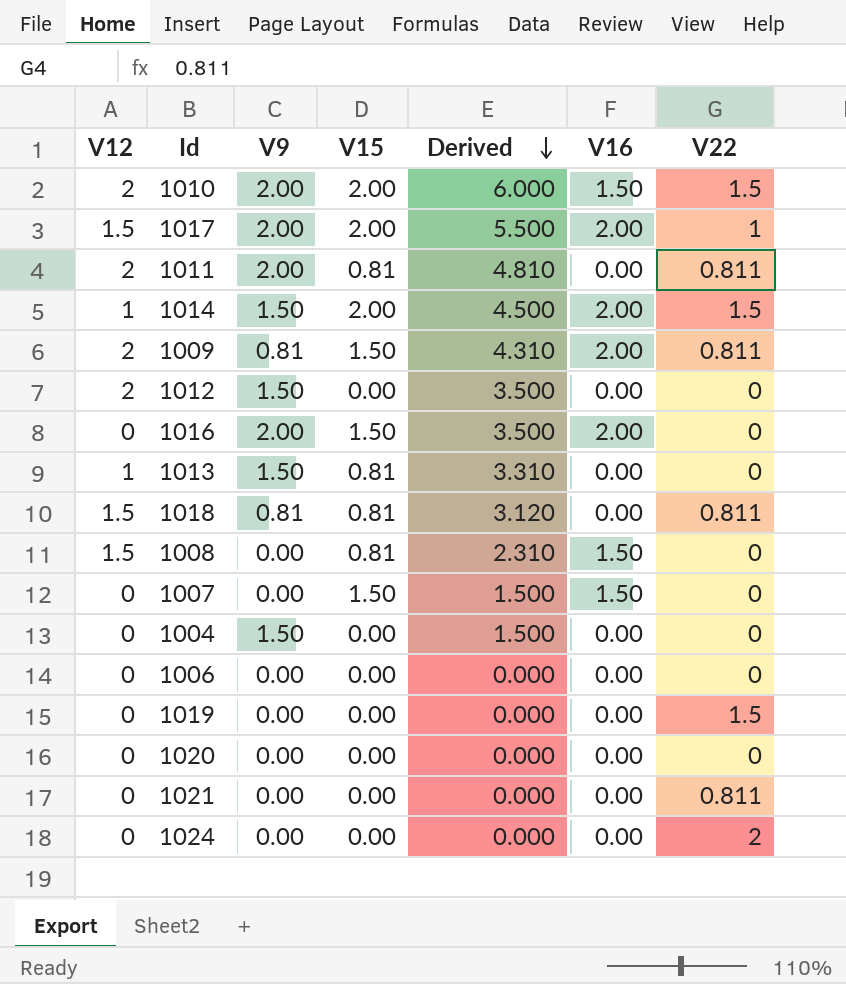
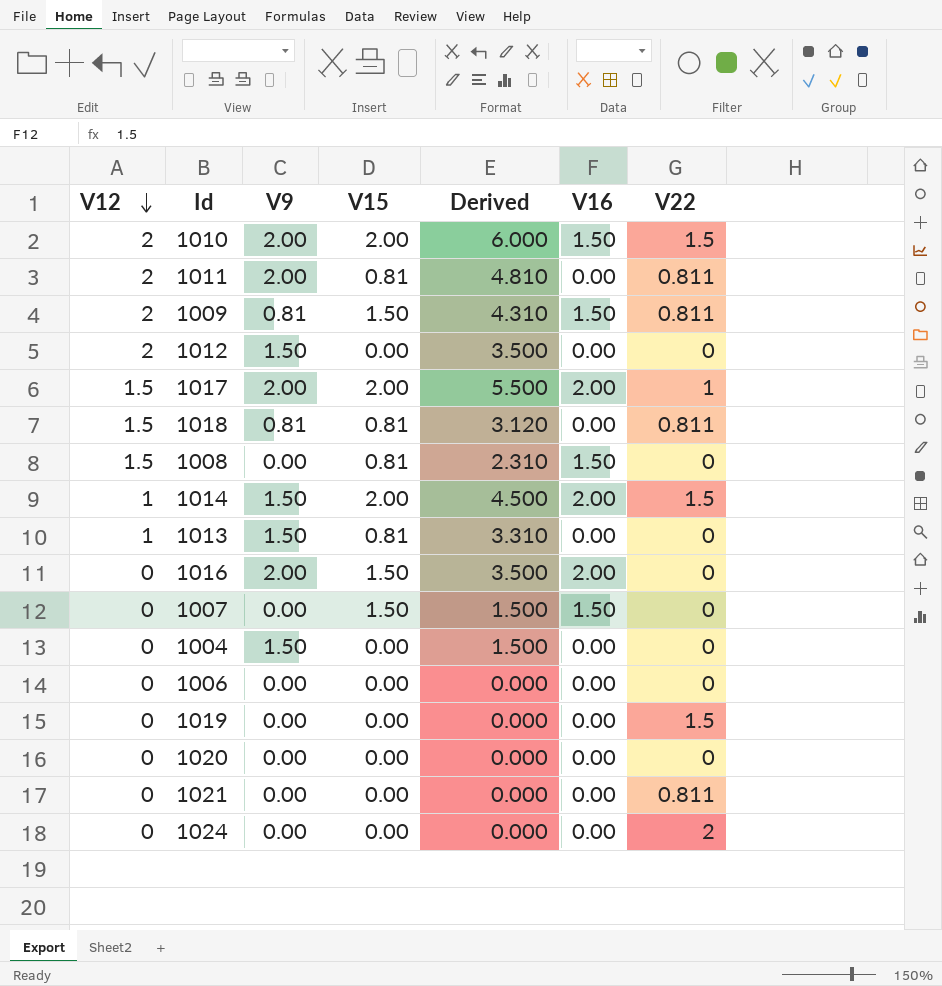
row order: Derived descending -> V12 descending
1009 | V16: 2.00 -> 1.50

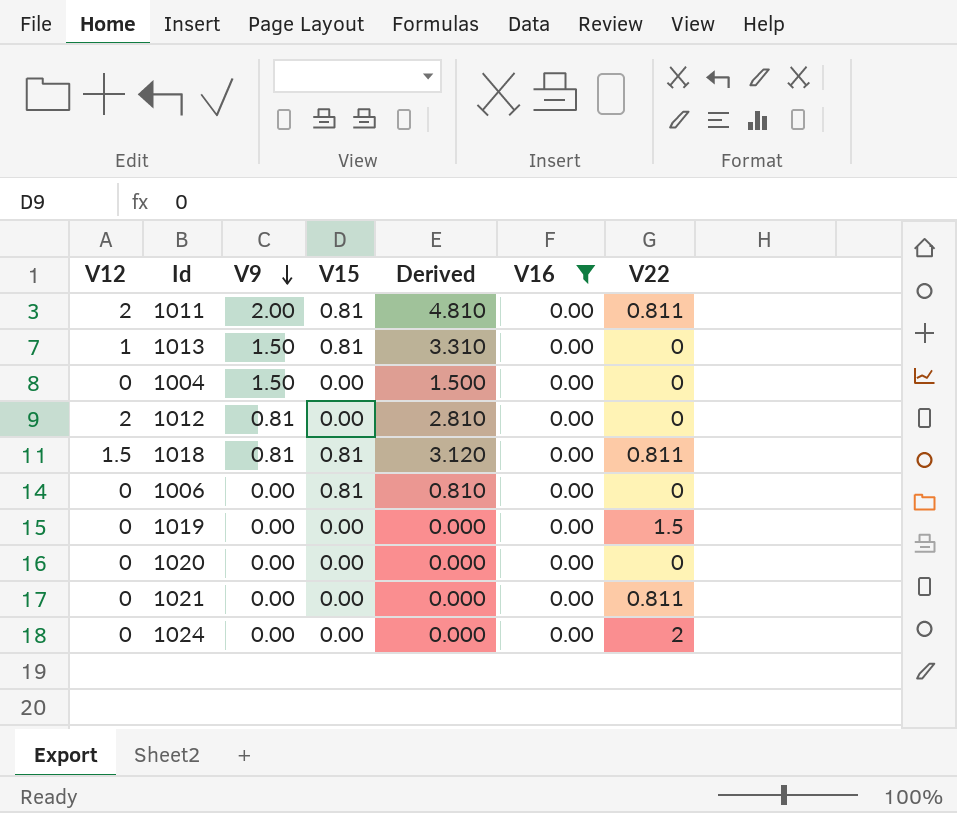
filter: none -> V16 = 0.00
row order: V12 descending -> V9 descending
1012 | V9: 1.50 -> 0.81
1012 | Derived: 3.500 -> 2.810
1006 | V15: 0.00 -> 0.81
1006 | Derived: 0.000 -> 0.810

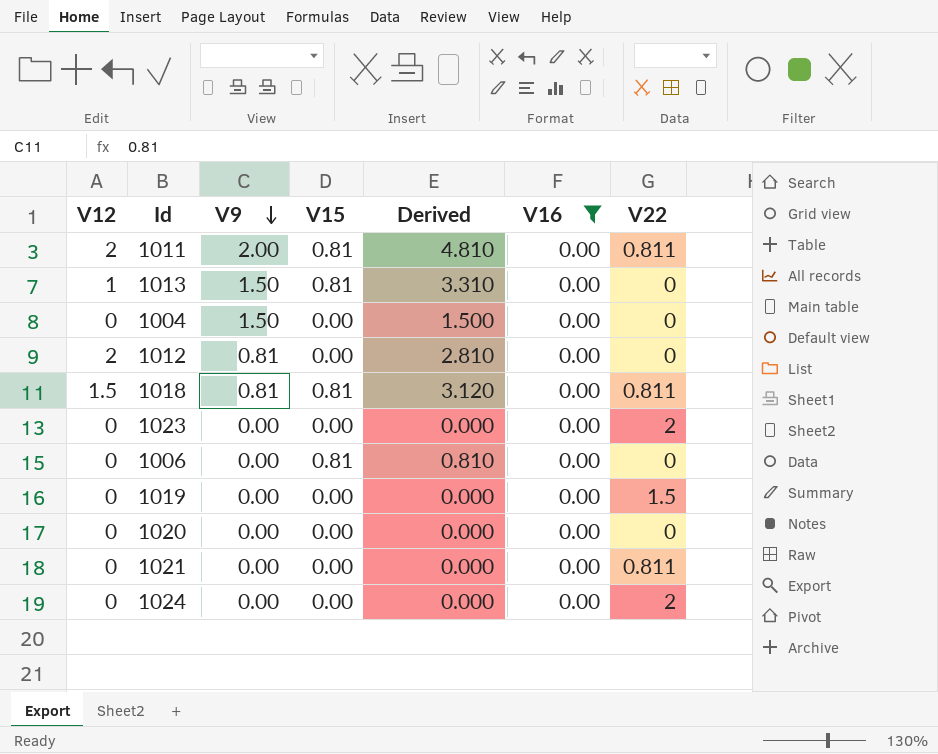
row 1023: none -> 0 | 0.00 | 0.00 | 0.000 | 0.00 | 2

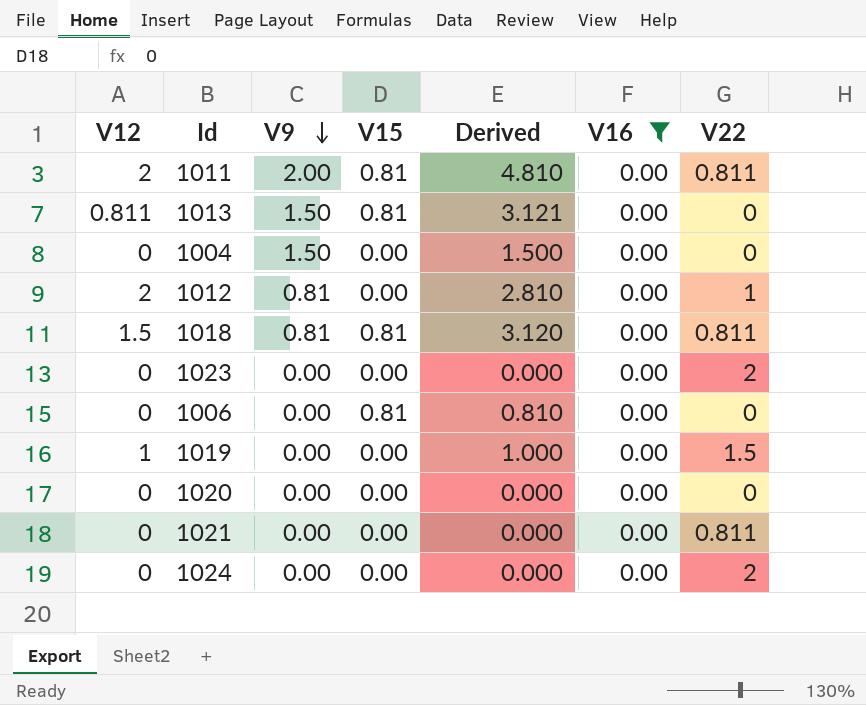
1013 | V12: 1 -> 0.811
1013 | Derived: 3.310 -> 3.121
1012 | V22: 0 -> 1
1019 | V12: 0 -> 1
1019 | Derived: 0.000 -> 1.000

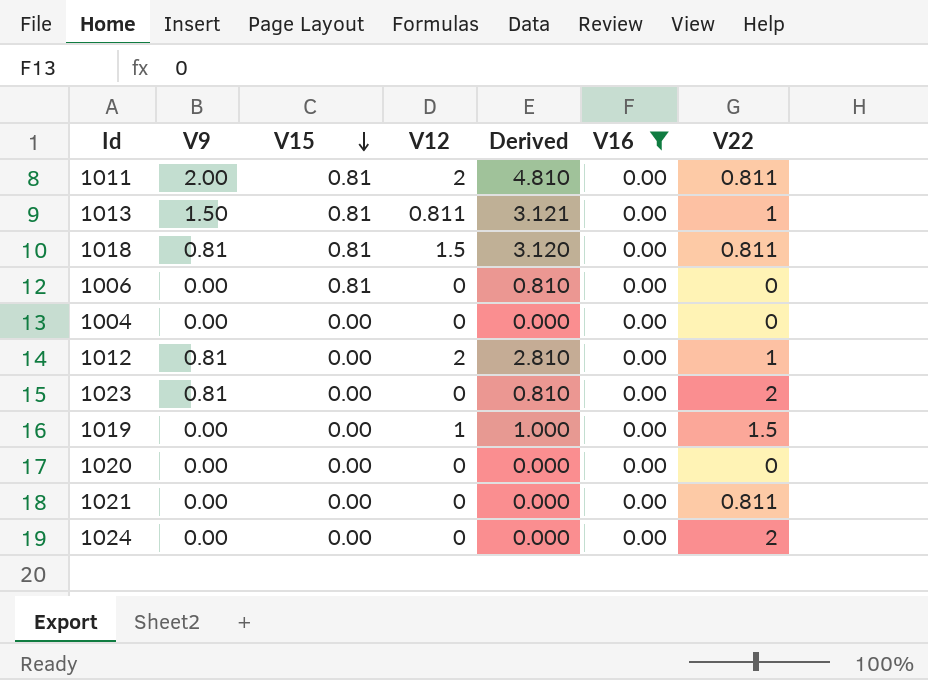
row order: V9 descending -> V15 descending
column V12 | position: 1 -> 4
1013 | V22: 0 -> 1
1004 | V9: 1.50 -> 0.00
1004 | Derived: 1.500 -> 0.000
1023 | V9: 0.00 -> 0.81
1023 | Derived: 0.000 -> 0.810

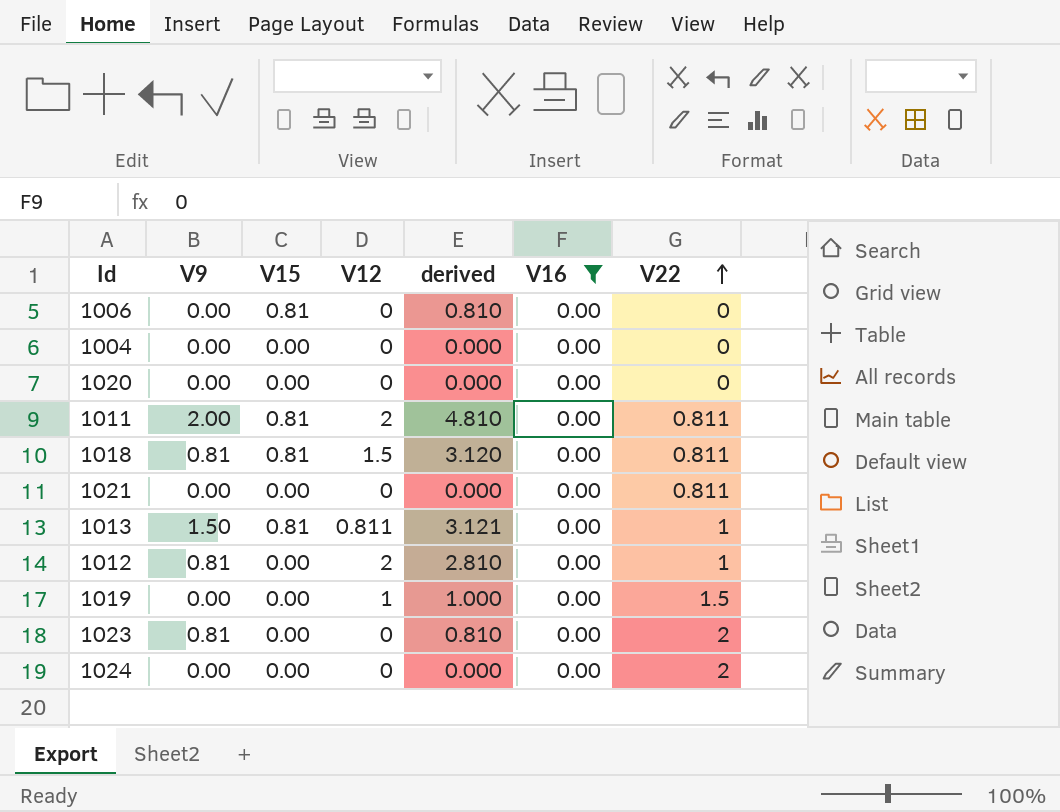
row order: V15 descending -> V22 ascending
column name: Derived -> derived

